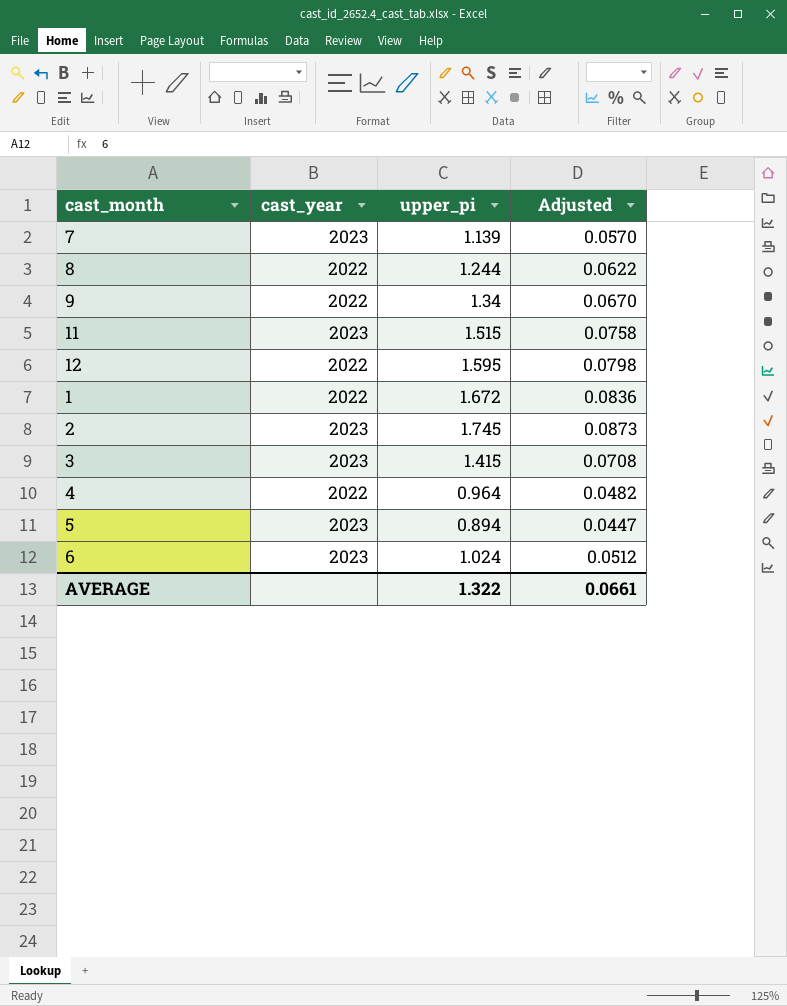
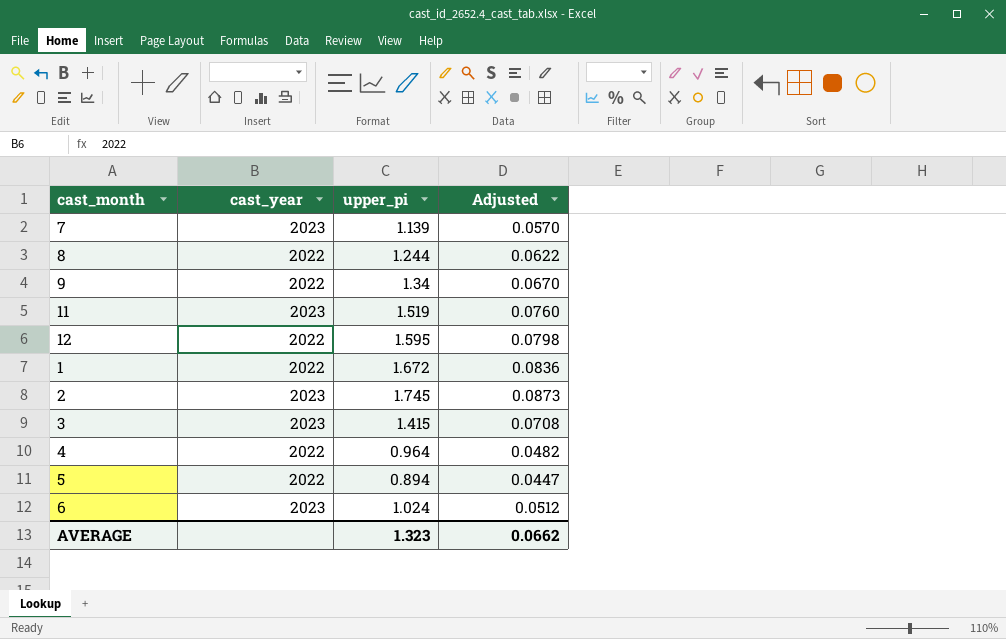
11 | upper_pi: 1.515 -> 1.519
11 | Adjusted: 0.0758 -> 0.0760
5 | cast_year: 2023 -> 2022
AVERAGE | upper_pi: 1.322 -> 1.323
AVERAGE | Adjusted: 0.0661 -> 0.0662

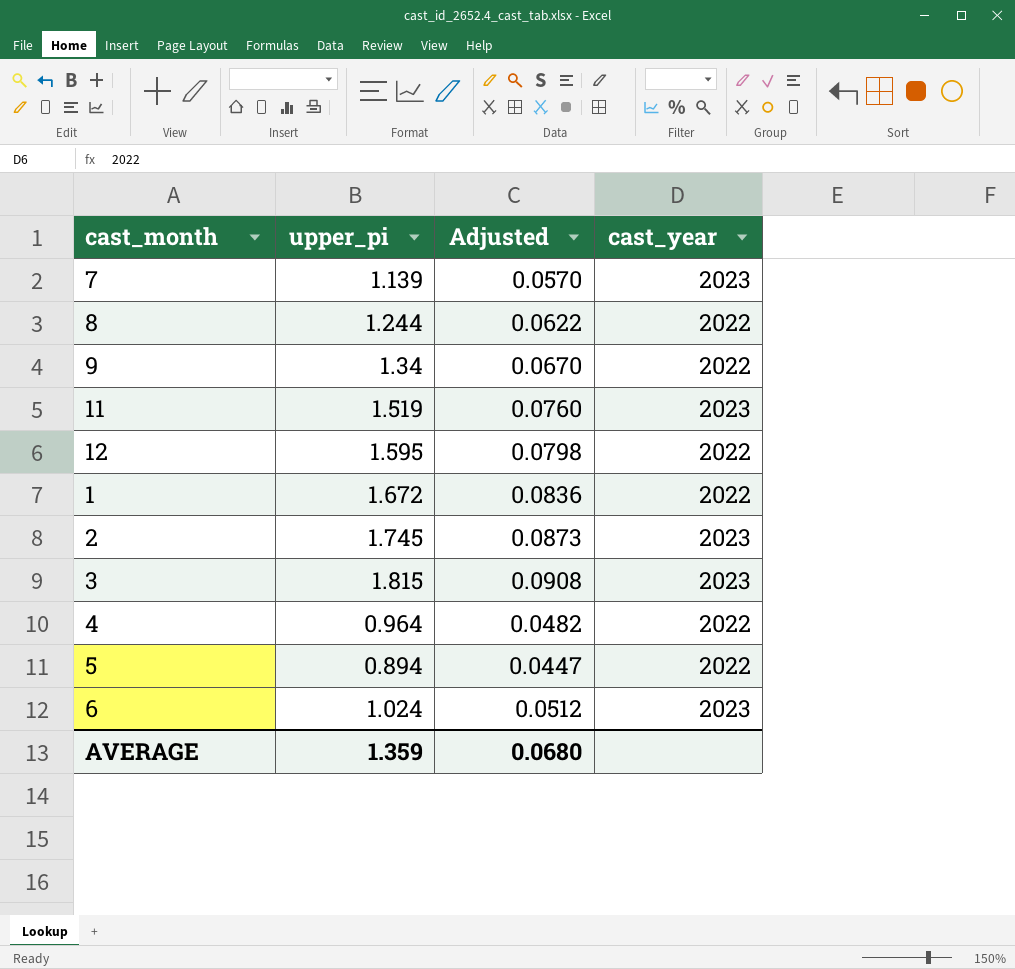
column cast_year | position: 2 -> 4
3 | upper_pi: 1.415 -> 1.815
3 | Adjusted: 0.0708 -> 0.0908
AVERAGE | upper_pi: 1.323 -> 1.359
AVERAGE | Adjusted: 0.0662 -> 0.0680

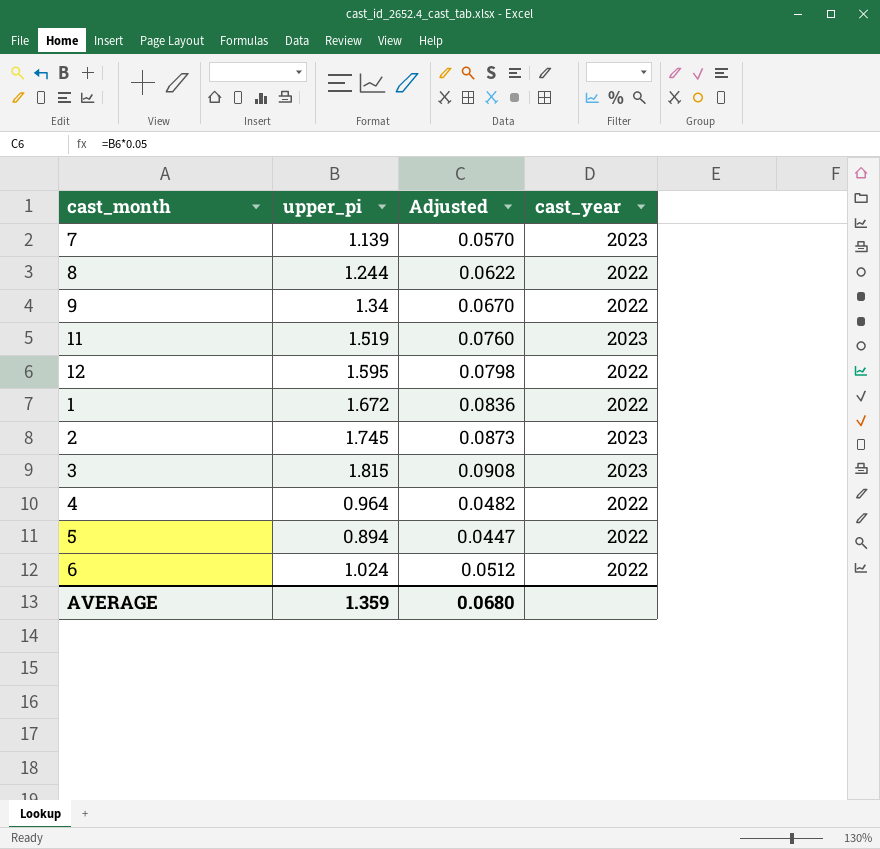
6 | cast_year: 2023 -> 2022

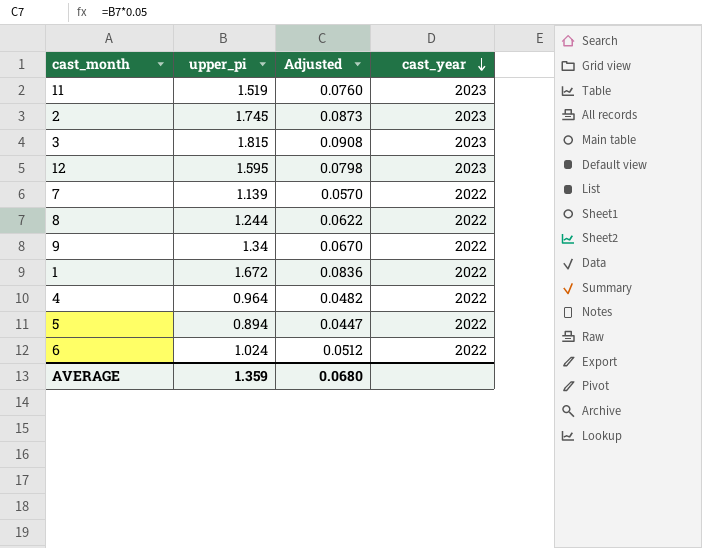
row order: none -> cast_year descending
12 | cast_year: 2022 -> 2023
7 | cast_year: 2023 -> 2022

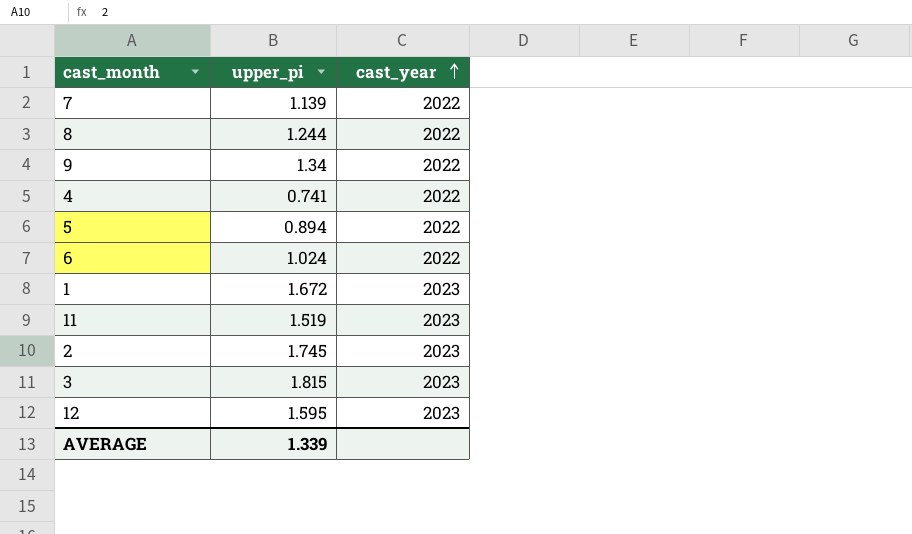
row order: cast_year descending -> cast_year ascending
column Adjusted | formula: [upper_pi] * 0.05 -> none
4 | upper_pi: 0.964 -> 0.741
1 | cast_year: 2022 -> 2023
AVERAGE | upper_pi: 1.359 -> 1.339

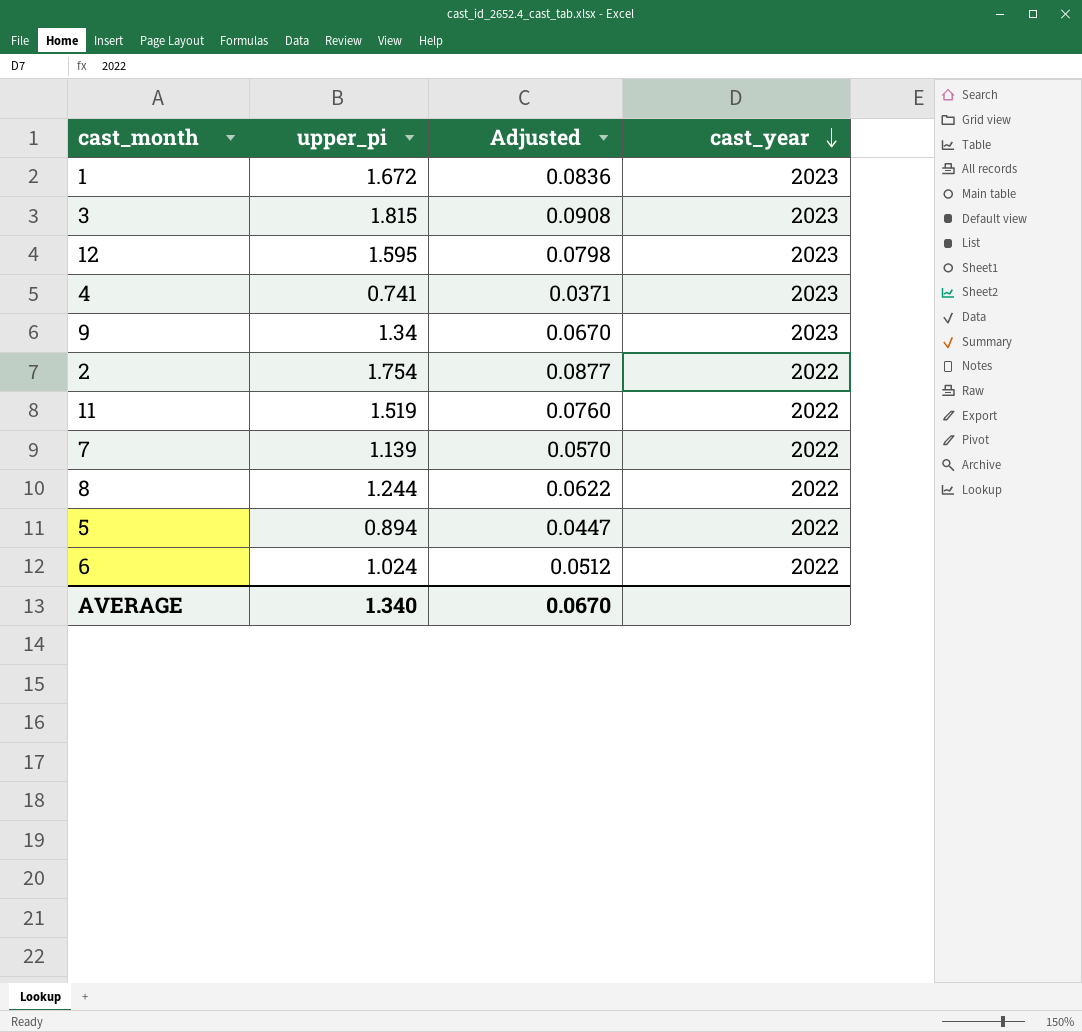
row order: cast_year ascending -> cast_year descending
column Adjusted | formula: none -> [upper_pi] * 0.05
4 | cast_year: 2022 -> 2023
9 | cast_year: 2022 -> 2023
2 | upper_pi: 1.745 -> 1.754
2 | cast_year: 2023 -> 2022
11 | cast_year: 2023 -> 2022
AVERAGE | upper_pi: 1.339 -> 1.340

